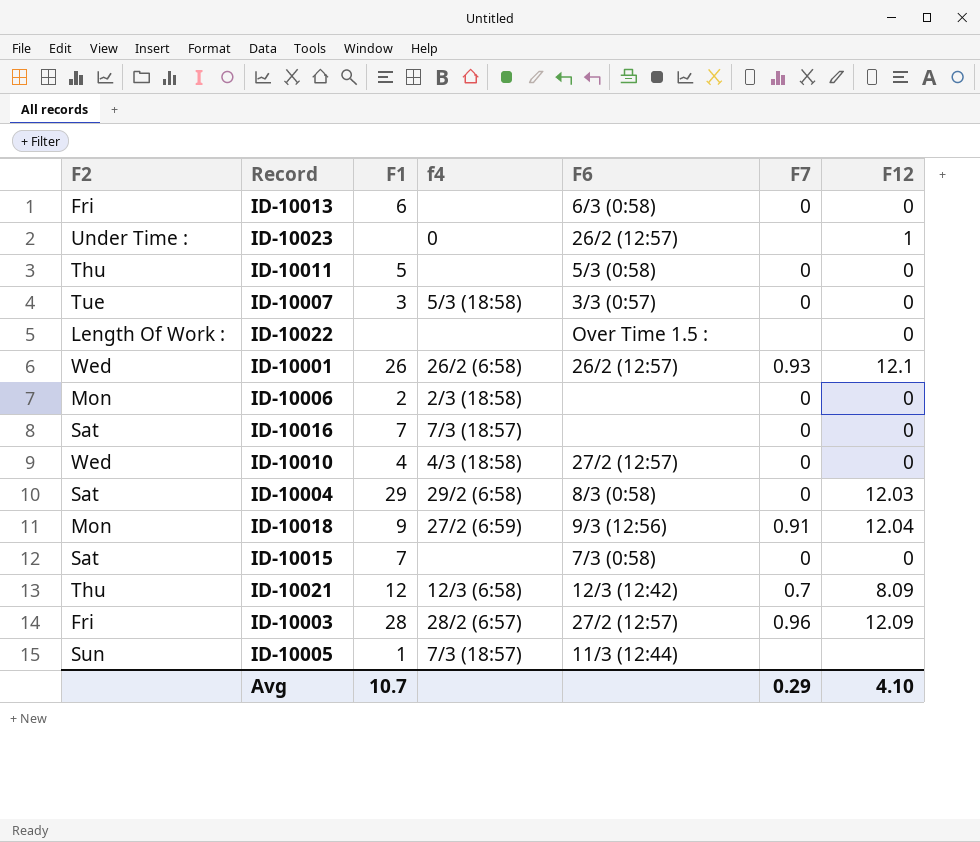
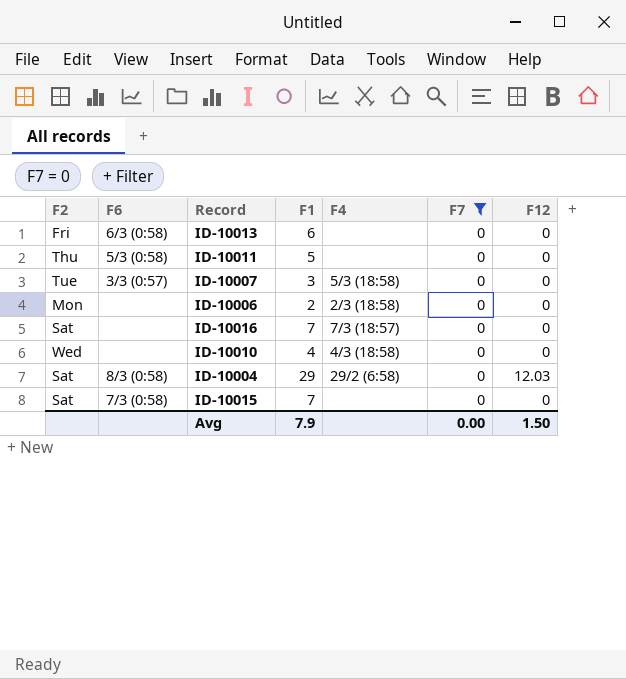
filter: none -> F7 = 0
column F6 | position: 5 -> 2
column name: f4 -> F4
ID-10010 | F6: 27/2 (12:57) -> none
Avg | F1: 10.7 -> 7.9
Avg | F7: 0.29 -> 0.00
Avg | F12: 4.10 -> 1.50

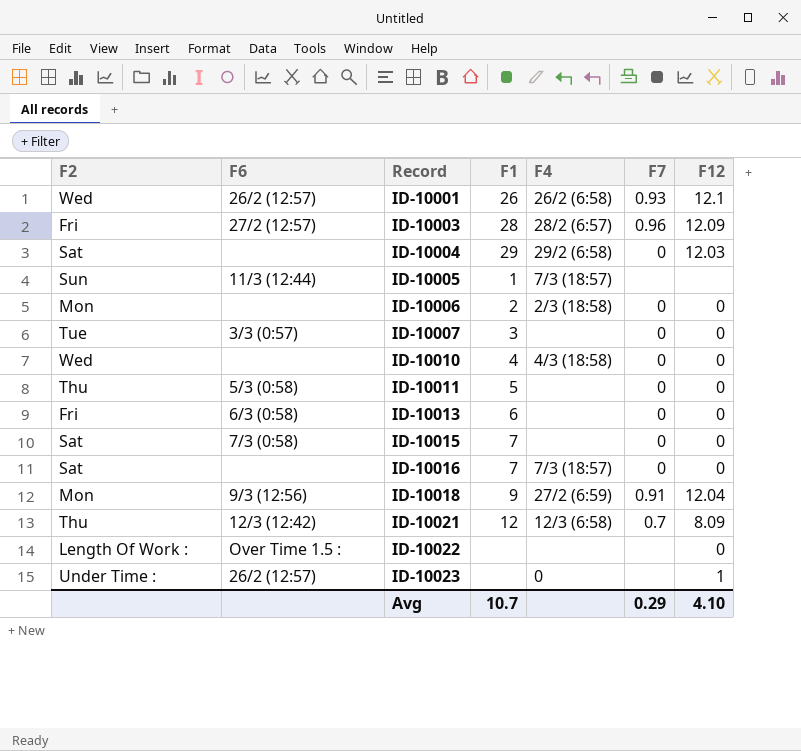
filter: F7 = 0 -> none
row order: none -> Record ascending
ID-10004 | F6: 8/3 (0:58) -> none
ID-10007 | F4: 5/3 (18:58) -> none
Avg | F1: 7.9 -> 10.7
Avg | F7: 0.00 -> 0.29
Avg | F12: 1.50 -> 4.10

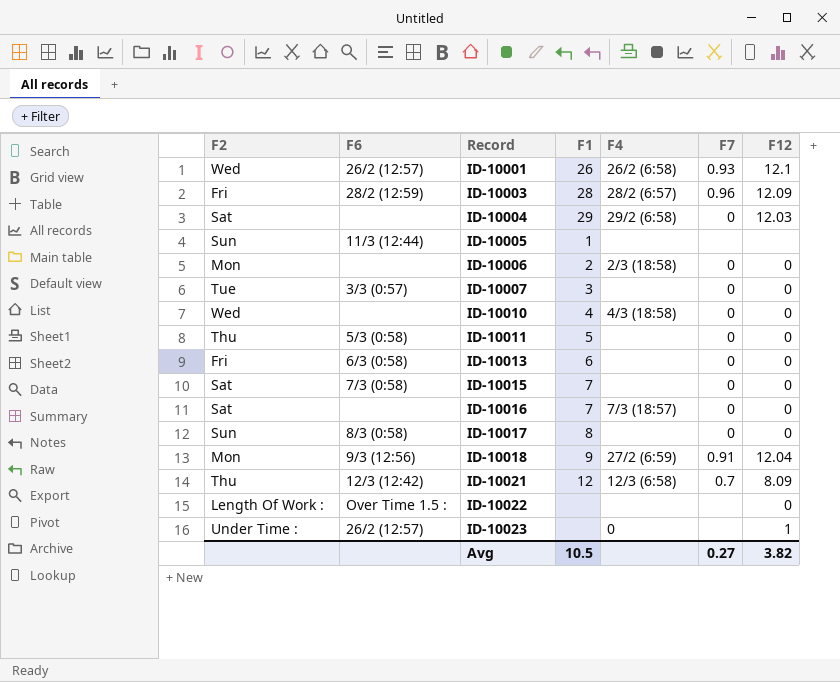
ID-10003 | F6: 27/2 (12:57) -> 28/2 (12:59)
ID-10005 | F4: 7/3 (18:57) -> none
row ID-10017: none -> Sun | 8/3 (0:58) | 8 | none | 0 | 0
Avg | F1: 10.7 -> 10.5
Avg | F7: 0.29 -> 0.27
Avg | F12: 4.10 -> 3.82

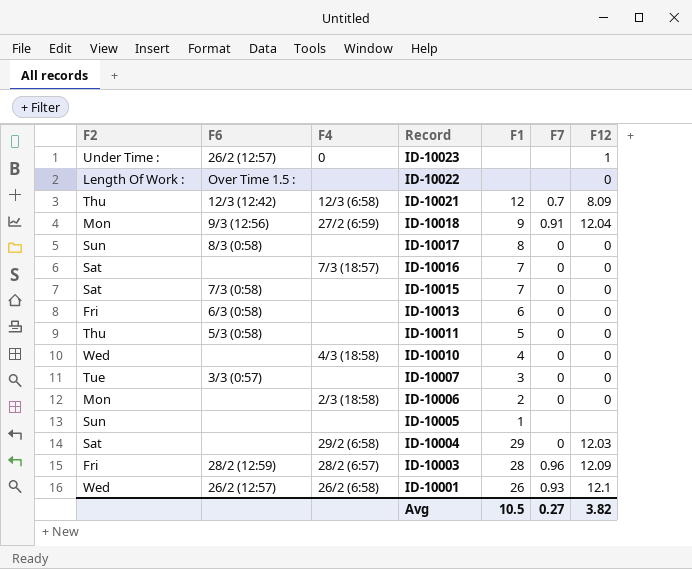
row order: Record ascending -> Record descending
column F4 | position: 5 -> 3
ID-10005 | F6: 11/3 (12:44) -> none

